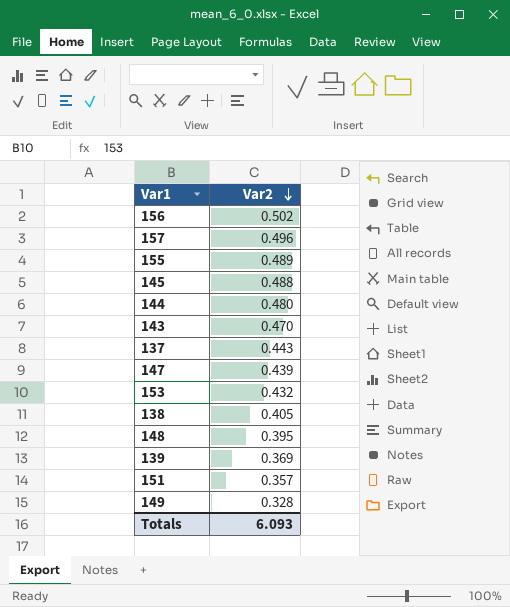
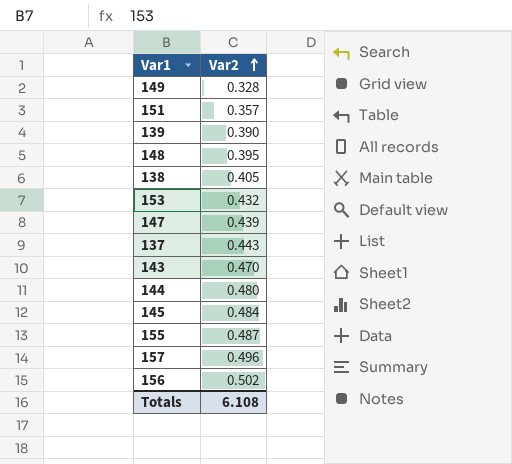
row order: Var2 descending -> Var2 ascending
139 | Var2: 0.369 -> 0.390
145 | Var2: 0.488 -> 0.484
155 | Var2: 0.489 -> 0.487
Totals | Var2: 6.093 -> 6.108

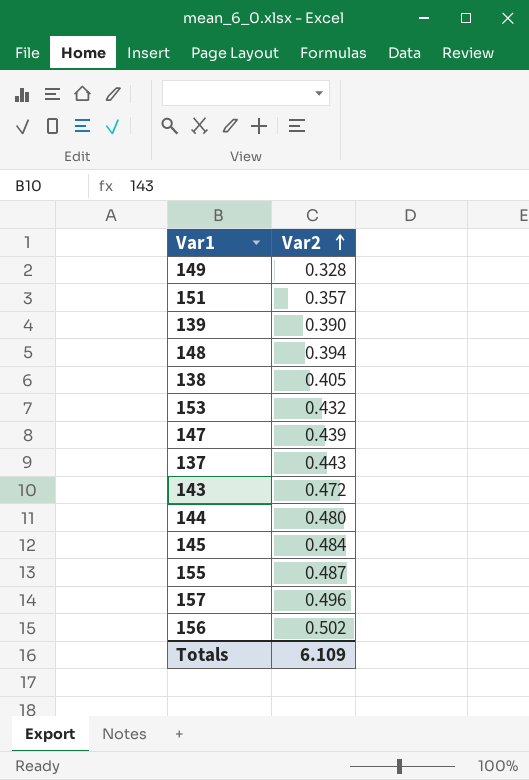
148 | Var2: 0.395 -> 0.394
143 | Var2: 0.470 -> 0.472
Totals | Var2: 6.108 -> 6.109

